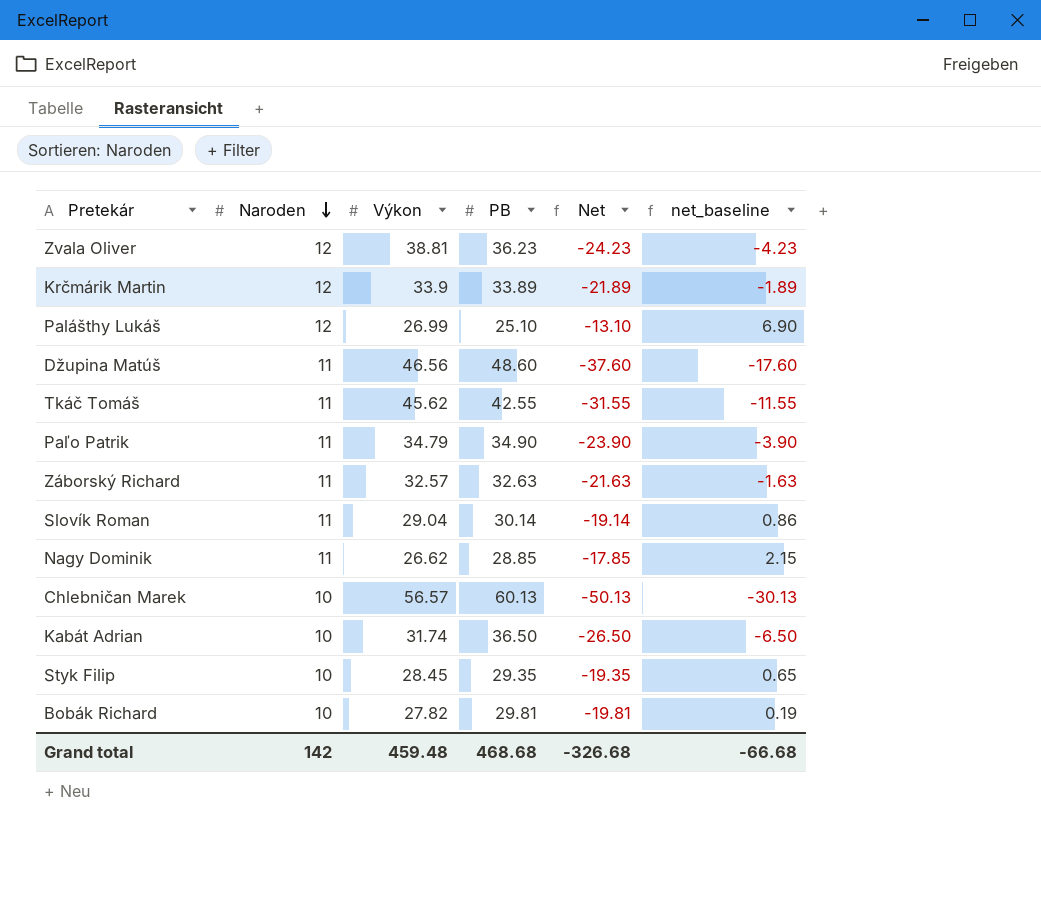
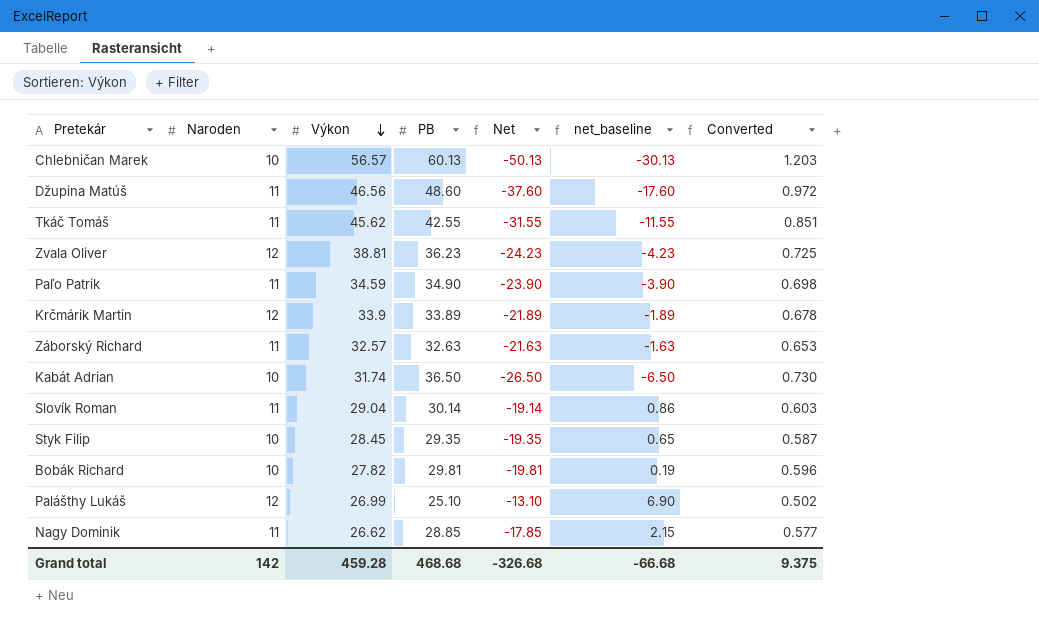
row order: Naroden descending -> Výkon descending
column Converted | formula: none -> [PB] * 0.02
Paľo Patrik | Výkon: 34.79 -> 34.59
Grand total | Výkon: 459.48 -> 459.28

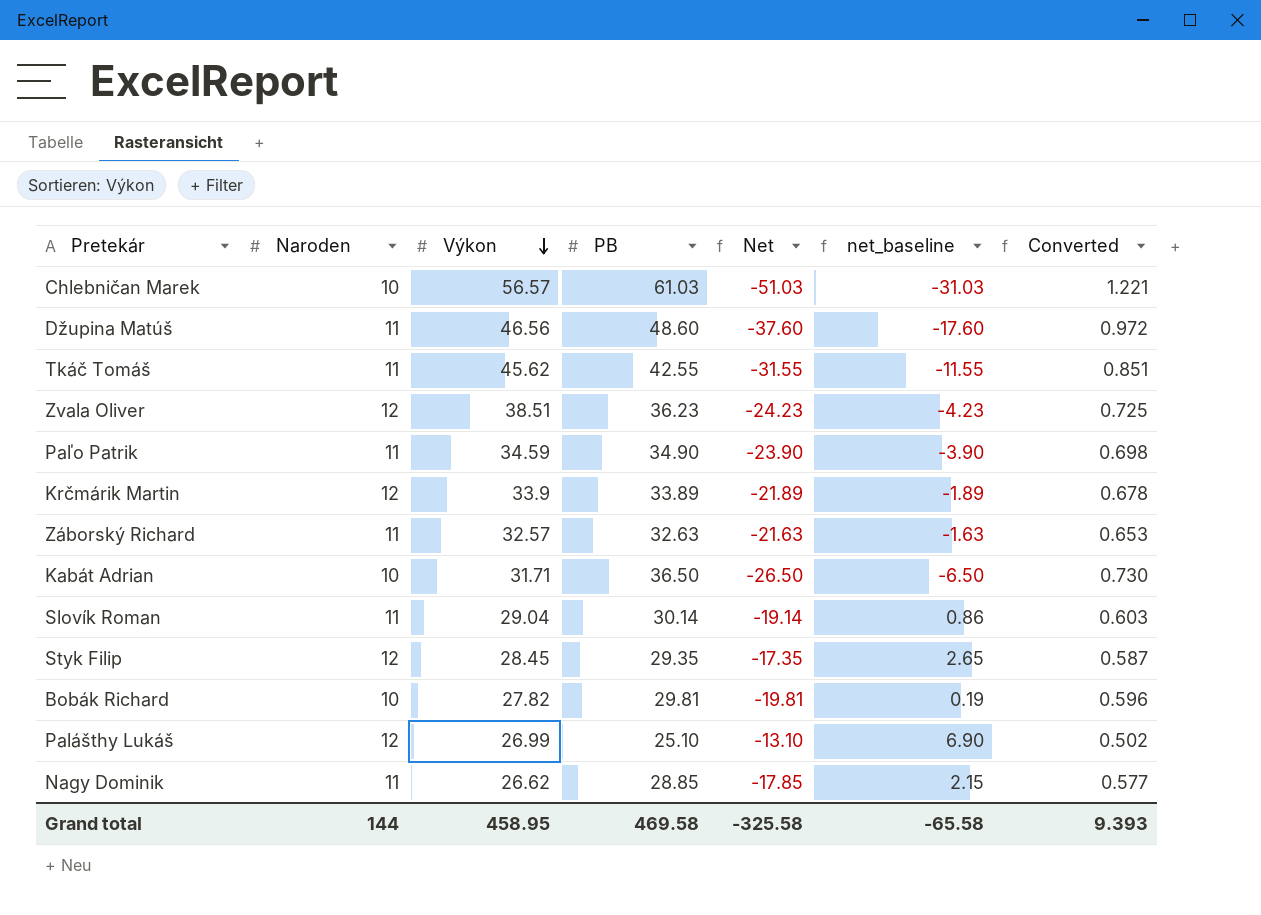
Chlebničan Marek | PB: 60.13 -> 61.03
Chlebničan Marek | Net: -50.13 -> -51.03
Chlebničan Marek | net_baseline: -30.13 -> -31.03
Chlebničan Marek | Converted: 1.203 -> 1.221
Zvala Oliver | Výkon: 38.81 -> 38.51
Kabát Adrian | Výkon: 31.74 -> 31.71
Styk Filip | Naroden: 10 -> 12
Styk Filip | Net: -19.35 -> -17.35
Styk Filip | net_baseline: 0.65 -> 2.65
Grand total | Naroden: 142 -> 144
Grand total | Výkon: 459.28 -> 458.95
Grand total | PB: 468.68 -> 469.58
Grand total | Net: -326.68 -> -325.58
Grand total | net_baseline: -66.68 -> -65.58
Grand total | Converted: 9.375 -> 9.393

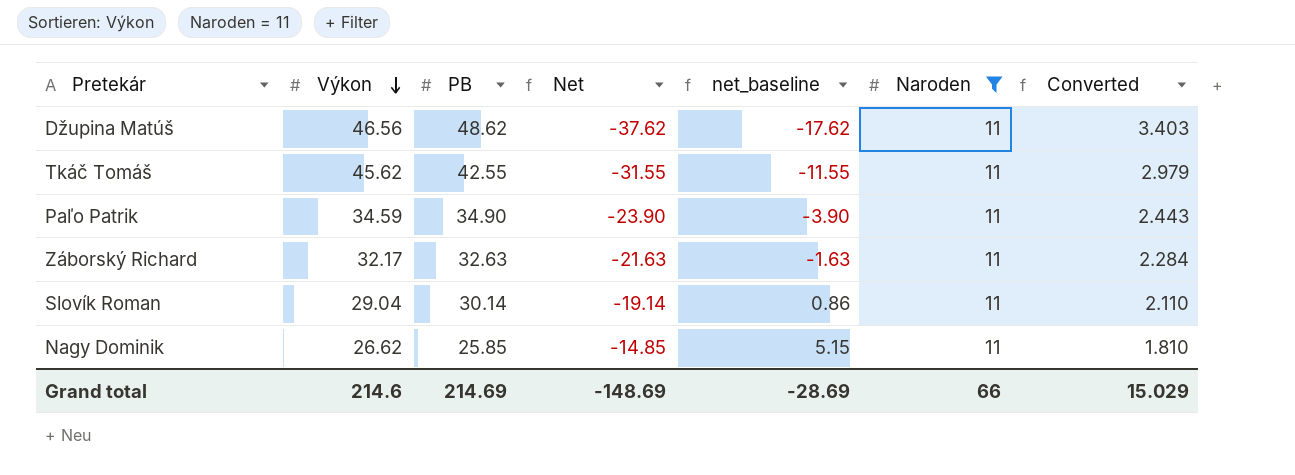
filter: none -> Naroden = 11
column Naroden | position: 2 -> 6
column Converted | formula: [PB] * 0.02 -> [PB] * 0.07
Džupina Matúš | PB: 48.60 -> 48.62
Džupina Matúš | Net: -37.60 -> -37.62
Džupina Matúš | net_baseline: -17.60 -> -17.62
Záborský Richard | Výkon: 32.57 -> 32.17
Nagy Dominik | PB: 28.85 -> 25.85
Nagy Dominik | Net: -17.85 -> -14.85
Nagy Dominik | net_baseline: 2.15 -> 5.15
Grand total | Výkon: 458.95 -> 214.6
Grand total | PB: 469.58 -> 214.69
Grand total | Net: -325.58 -> -148.69
Grand total | net_baseline: -65.58 -> -28.69
Grand total | Naroden: 144 -> 66
Grand total | Converted: 9.393 -> 15.029

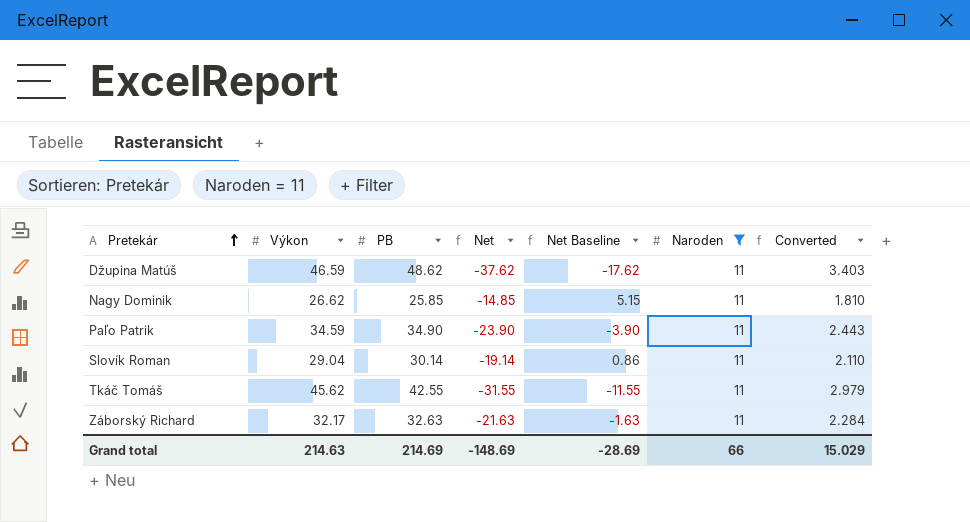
row order: Výkon descending -> Pretekár ascending
column name: net_baseline -> Net Baseline
Džupina Matúš | Výkon: 46.56 -> 46.59
Grand total | Výkon: 214.6 -> 214.63

